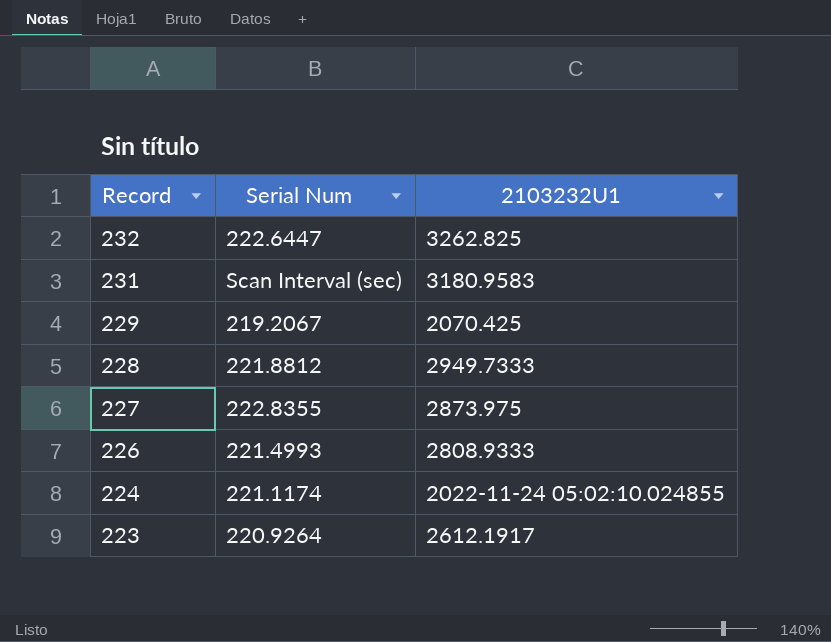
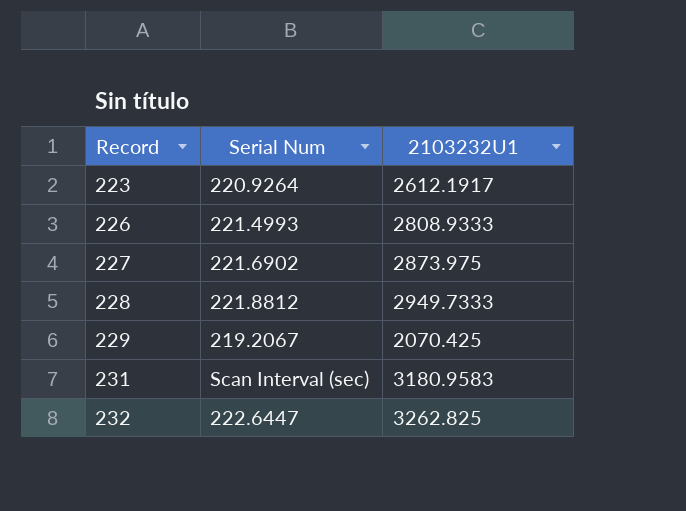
row order: Record descending -> Record ascending
row 224: 221.1174 | 2022-11-24 05:02:10.024855 -> none
227 | Serial Num: 222.8355 -> 221.6902

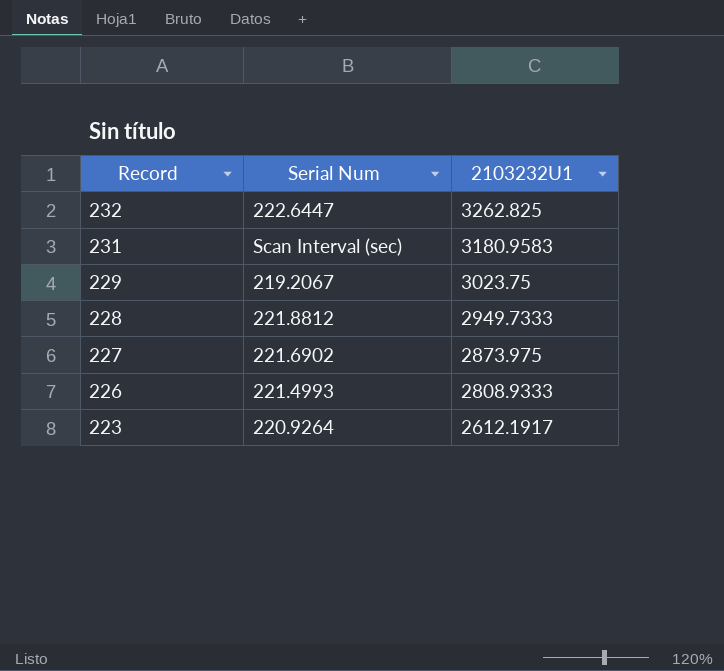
row order: Record ascending -> Record descending
229 | 2103232U1: 2070.425 -> 3023.75

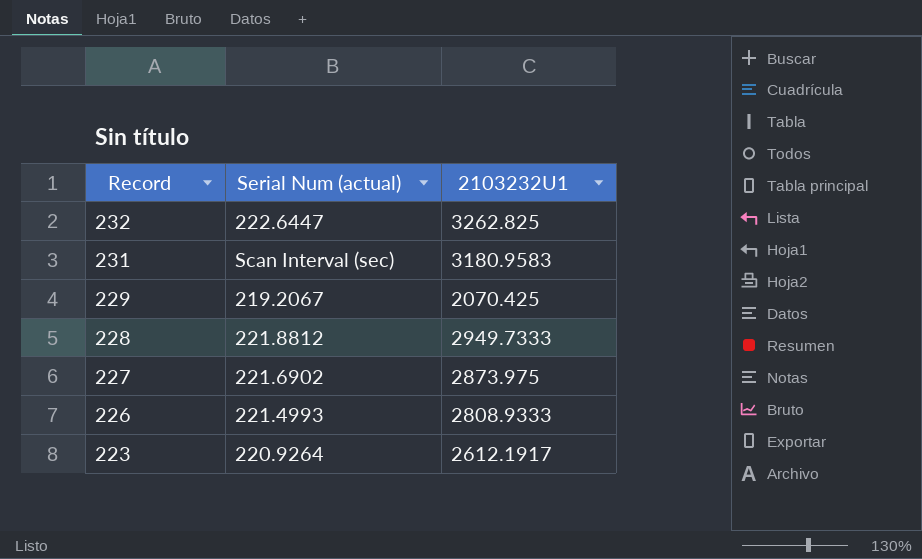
column name: Serial Num -> Serial Num (actual)
229 | 2103232U1: 3023.75 -> 2070.425

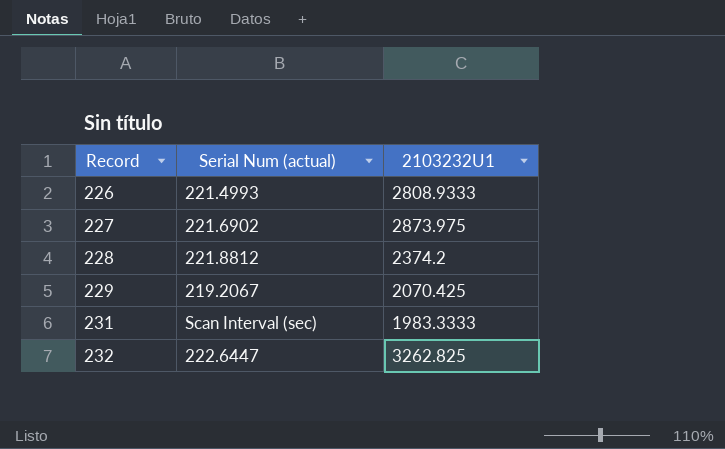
row order: Record descending -> Record ascending
row 223: 220.9264 | 2612.1917 -> none
228 | 2103232U1: 2949.7333 -> 2374.2
231 | 2103232U1: 3180.9583 -> 1983.3333

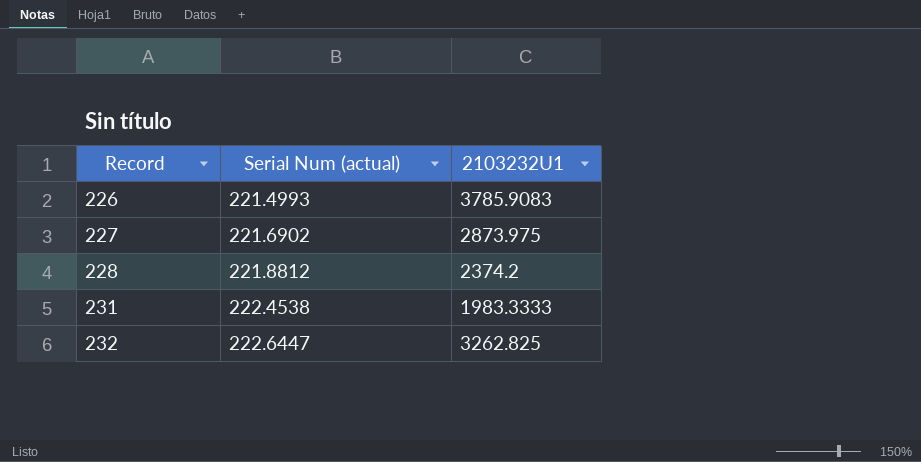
row 229: 219.2067 | 2070.425 -> none
226 | 2103232U1: 2808.9333 -> 3785.9083
231 | Serial Num (actual): Scan Interval (sec) -> 222.4538

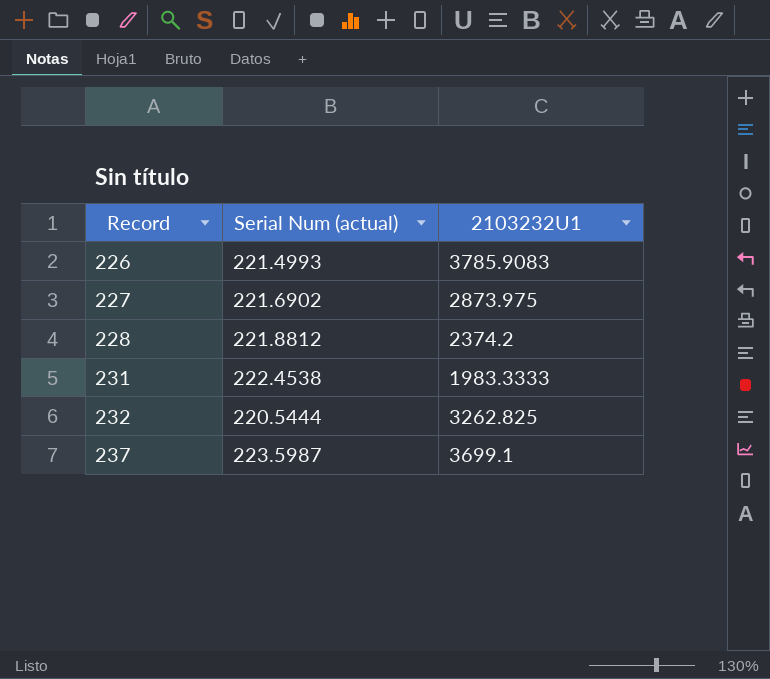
232 | Serial Num (actual): 222.6447 -> 220.5444
row 237: none -> 223.5987 | 3699.1

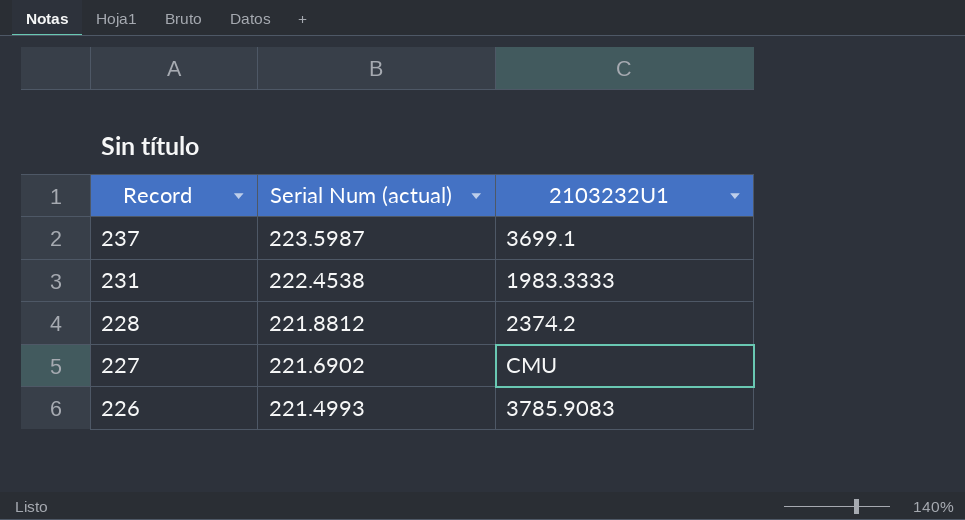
row order: Record ascending -> Record descending
row 232: 220.5444 | 3262.825 -> none
227 | 2103232U1: 2873.975 -> CMU

